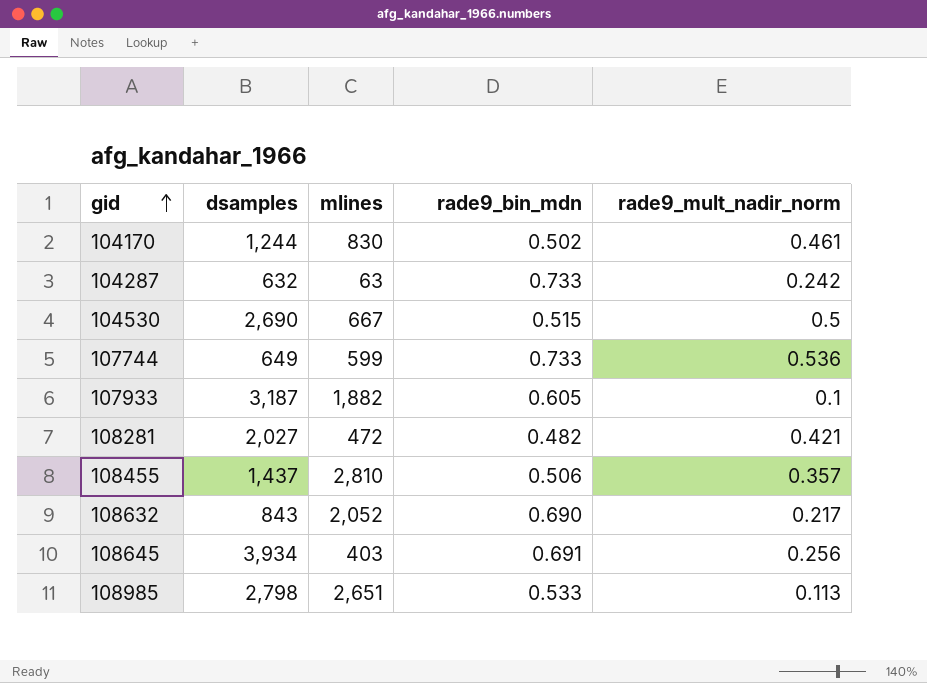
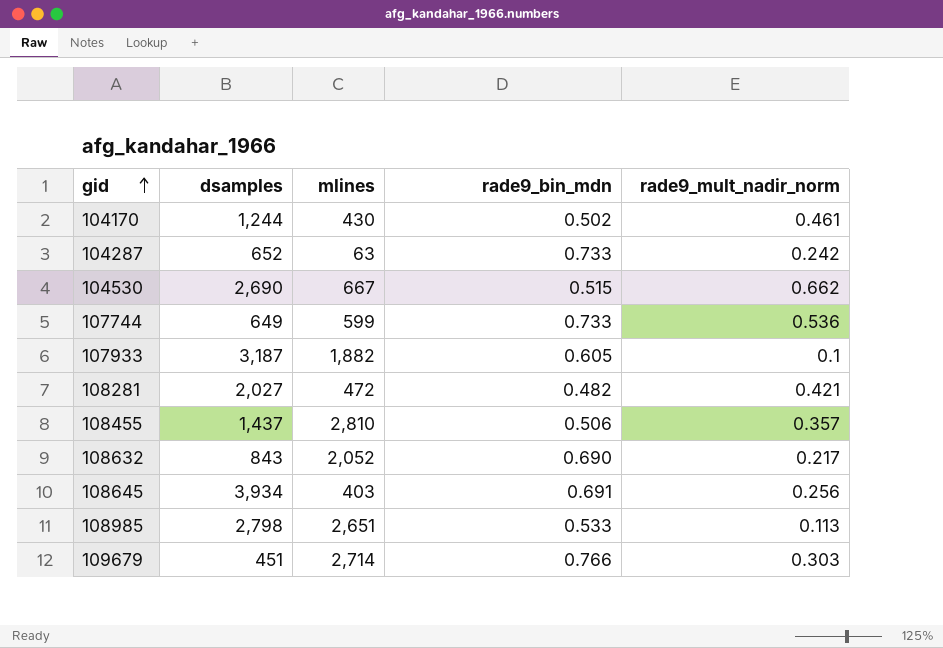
104170 | mlines: 830 -> 430
104287 | dsamples: 632 -> 652
104530 | rade9_mult_nadir_norm: 0.5 -> 0.662
row 109679: none -> 451 | 2,714 | 0.766 | 0.303

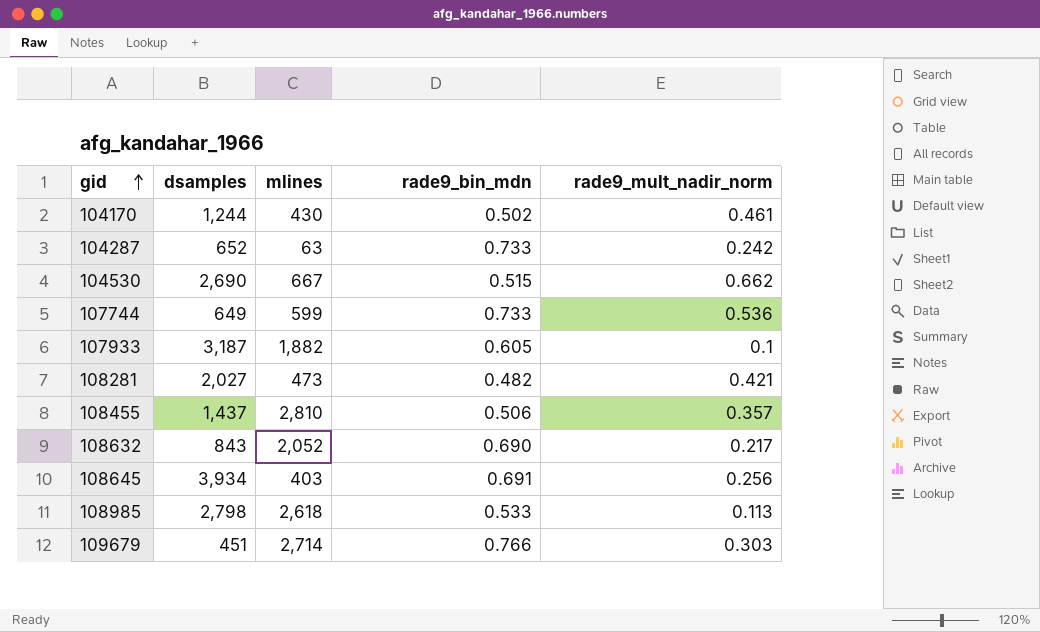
108281 | mlines: 472 -> 473
108985 | mlines: 2,651 -> 2,618

